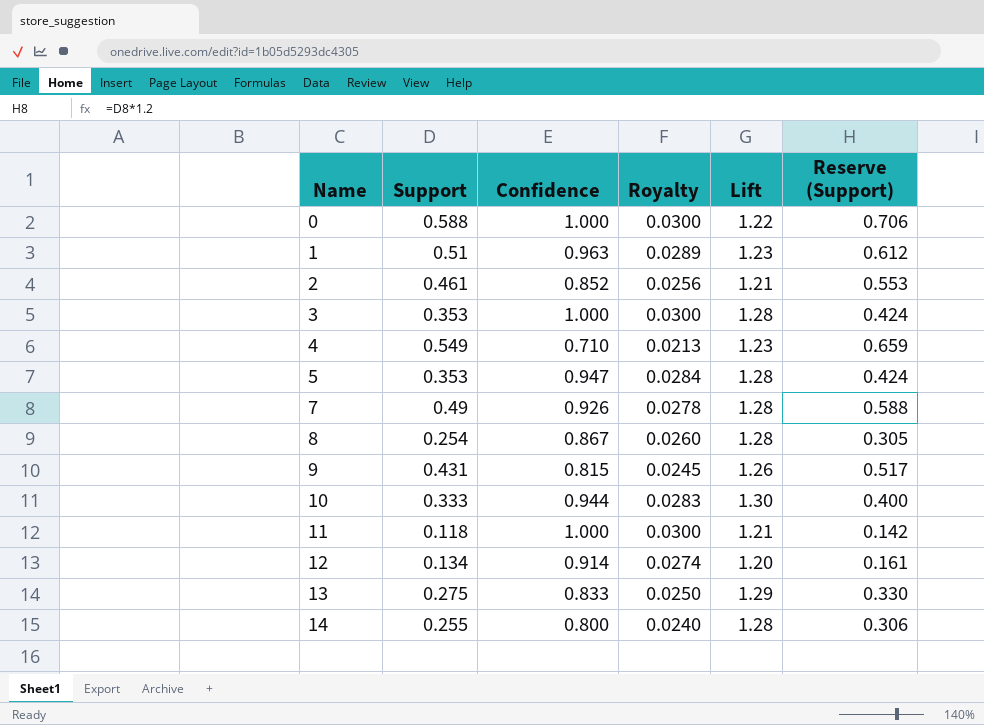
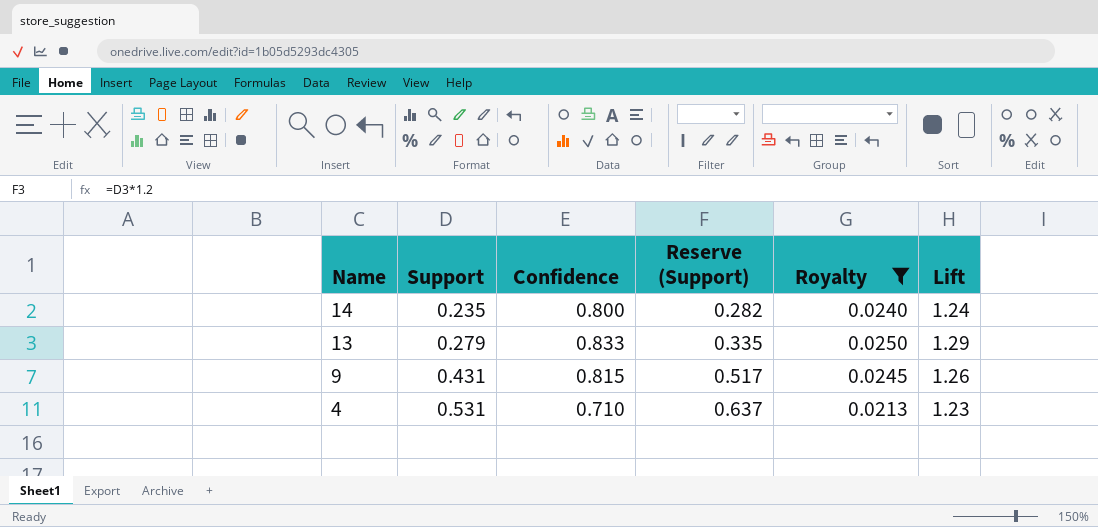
filter: none -> Royalty <= 0.0250
row order: Name ascending -> Name descending
column Reserve (Support) | position: 6 -> 4
14 | Support: 0.255 -> 0.235
14 | Reserve (Support): 0.306 -> 0.282
14 | Lift: 1.28 -> 1.24
13 | Support: 0.275 -> 0.279
13 | Reserve (Support): 0.330 -> 0.335
4 | Support: 0.549 -> 0.531
4 | Reserve (Support): 0.659 -> 0.637

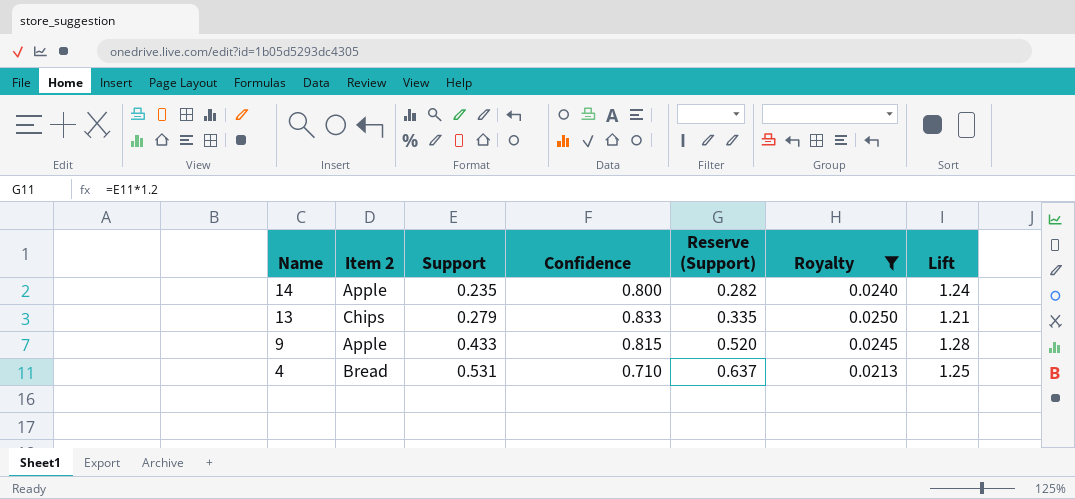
column Item 2 | position: none -> 2
13 | Lift: 1.29 -> 1.21
9 | Support: 0.431 -> 0.433
9 | Reserve (Support): 0.517 -> 0.520
9 | Lift: 1.26 -> 1.28
4 | Lift: 1.23 -> 1.25

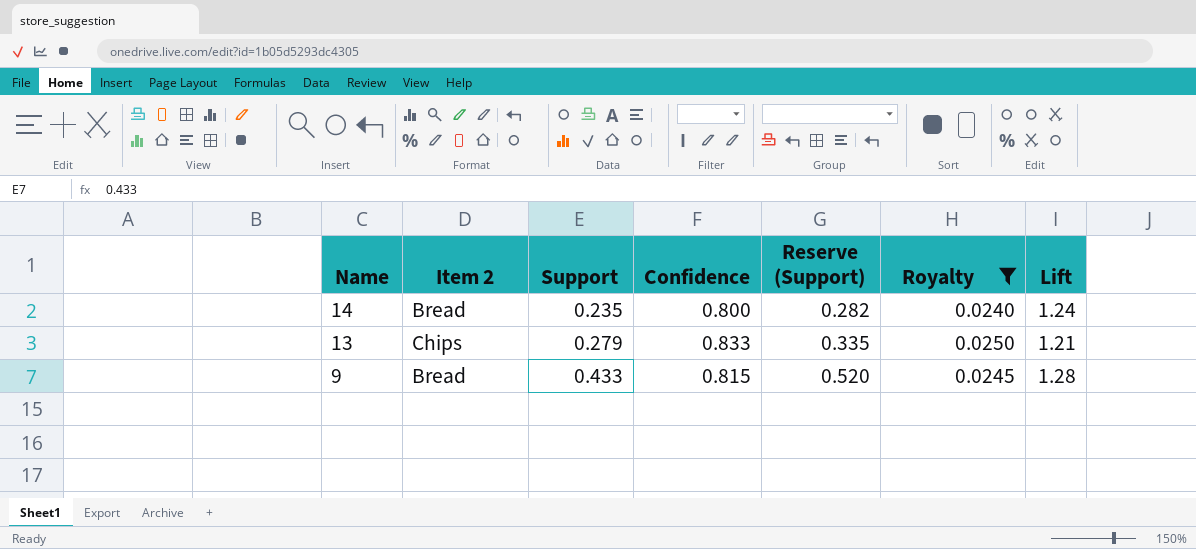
row 4: Bread | 0.531 | 0.710 | 0.637 | 0.0213 | 1.25 -> none
14 | Item 2: Apple -> Bread
9 | Item 2: Apple -> Bread

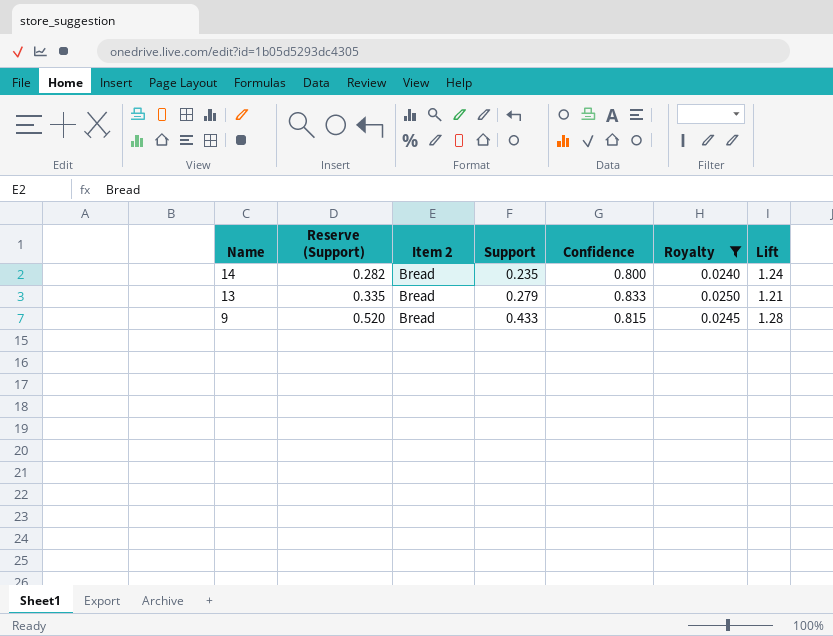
column Reserve (Support) | position: 5 -> 2
13 | Item 2: Chips -> Bread

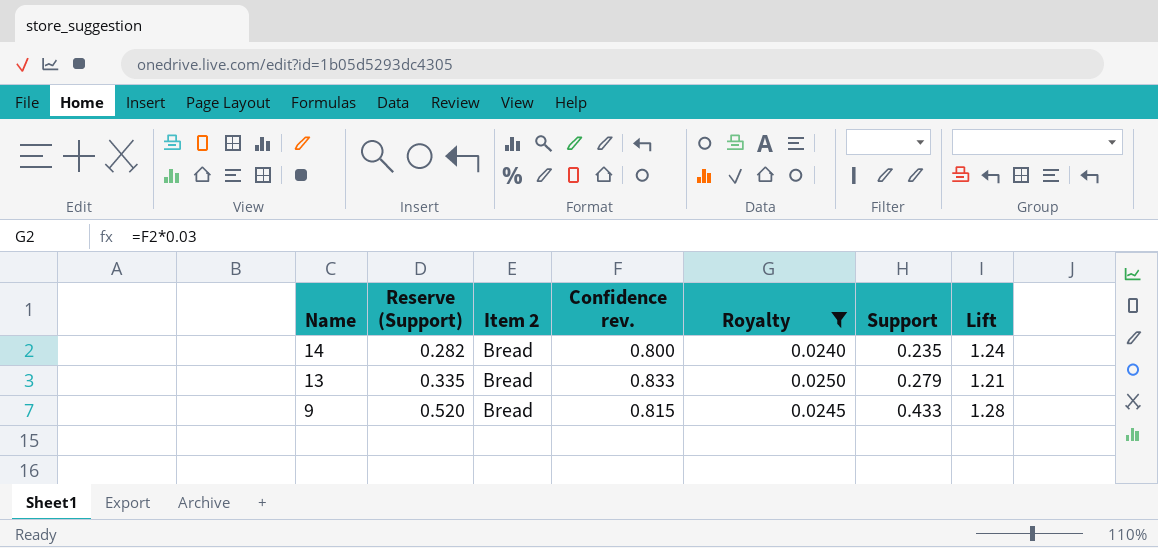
column name: Confidence -> Confidence rev.
column Support | position: 4 -> 6

